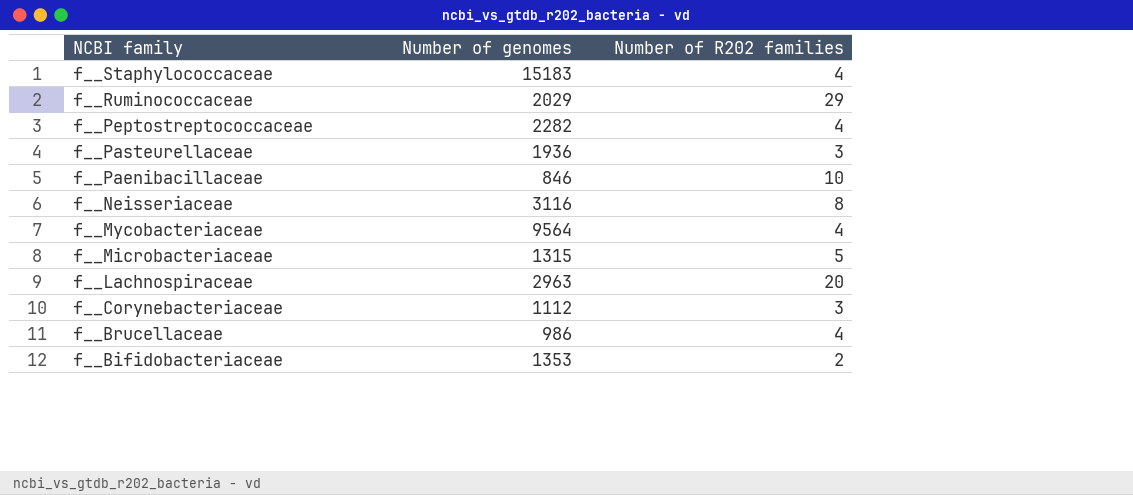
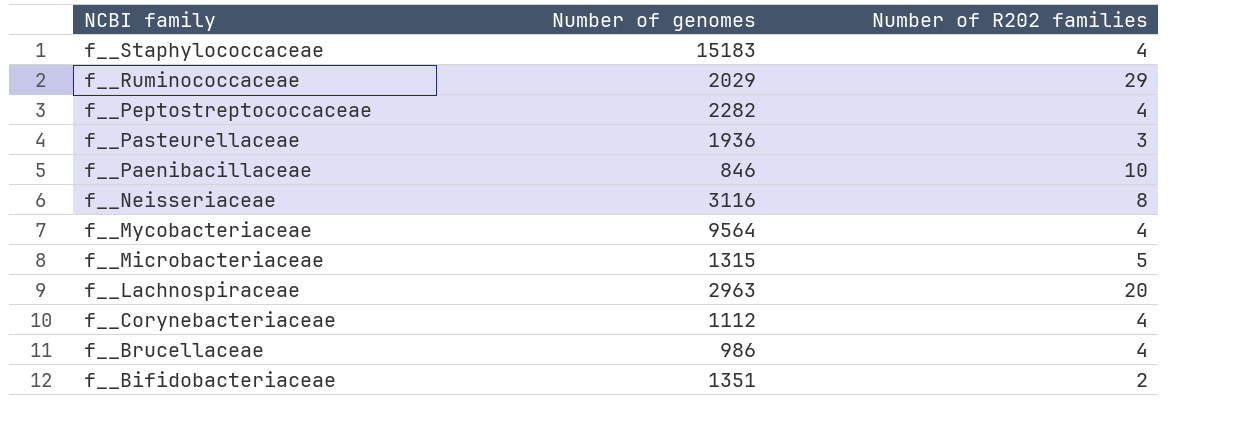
f__Corynebacteriaceae | Number of R202 families: 3 -> 4
f__Bifidobacteriaceae | Number of genomes: 1353 -> 1351

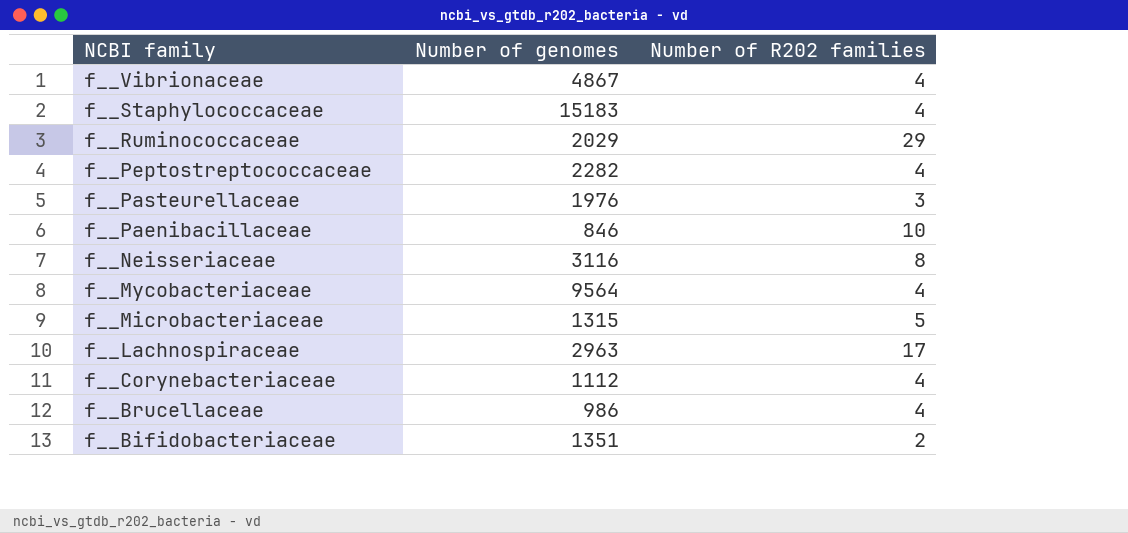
row f__Vibrionaceae: none -> 4867 | 4
f__Pasteurellaceae | Number of genomes: 1936 -> 1976
f__Lachnospiraceae | Number of R202 families: 20 -> 17

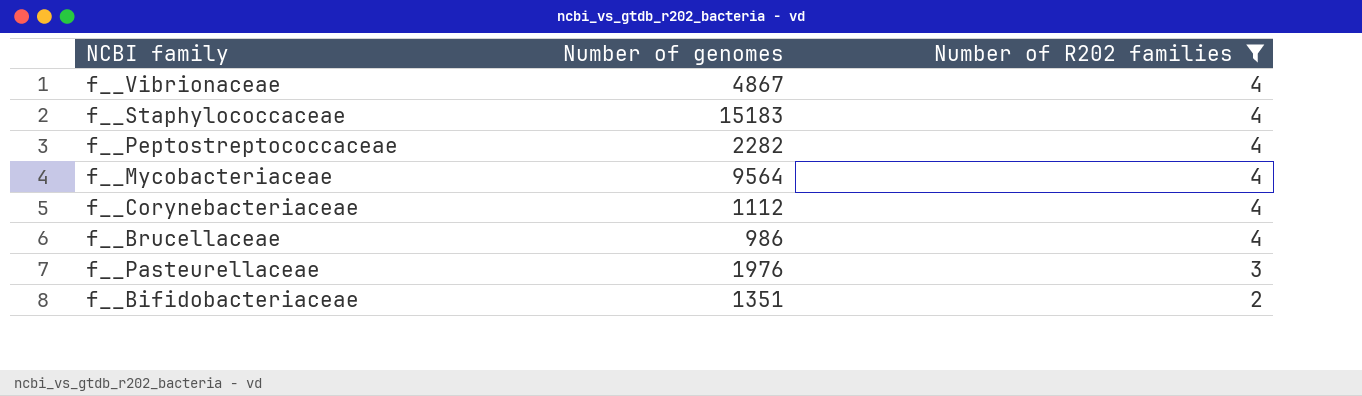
filter: none -> Number of R202 families <= 4
row order: NCBI family descending -> Number of R202 families descending

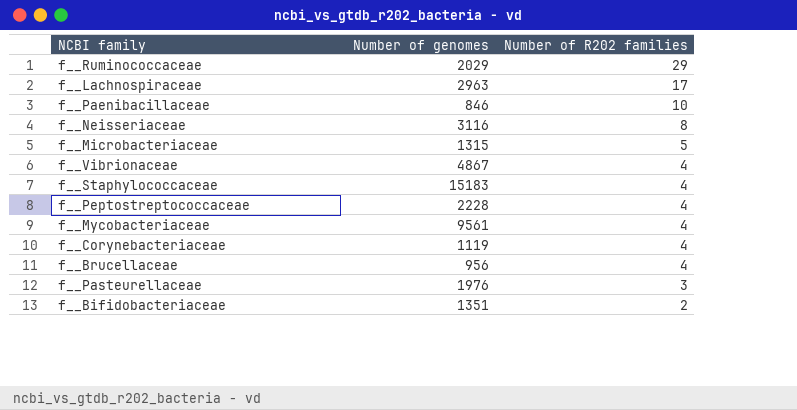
filter: Number of R202 families <= 4 -> none
f__Peptostreptococcaceae | Number of genomes: 2282 -> 2228
f__Mycobacteriaceae | Number of genomes: 9564 -> 9561
f__Corynebacteriaceae | Number of genomes: 1112 -> 1119
f__Brucellaceae | Number of genomes: 986 -> 956

